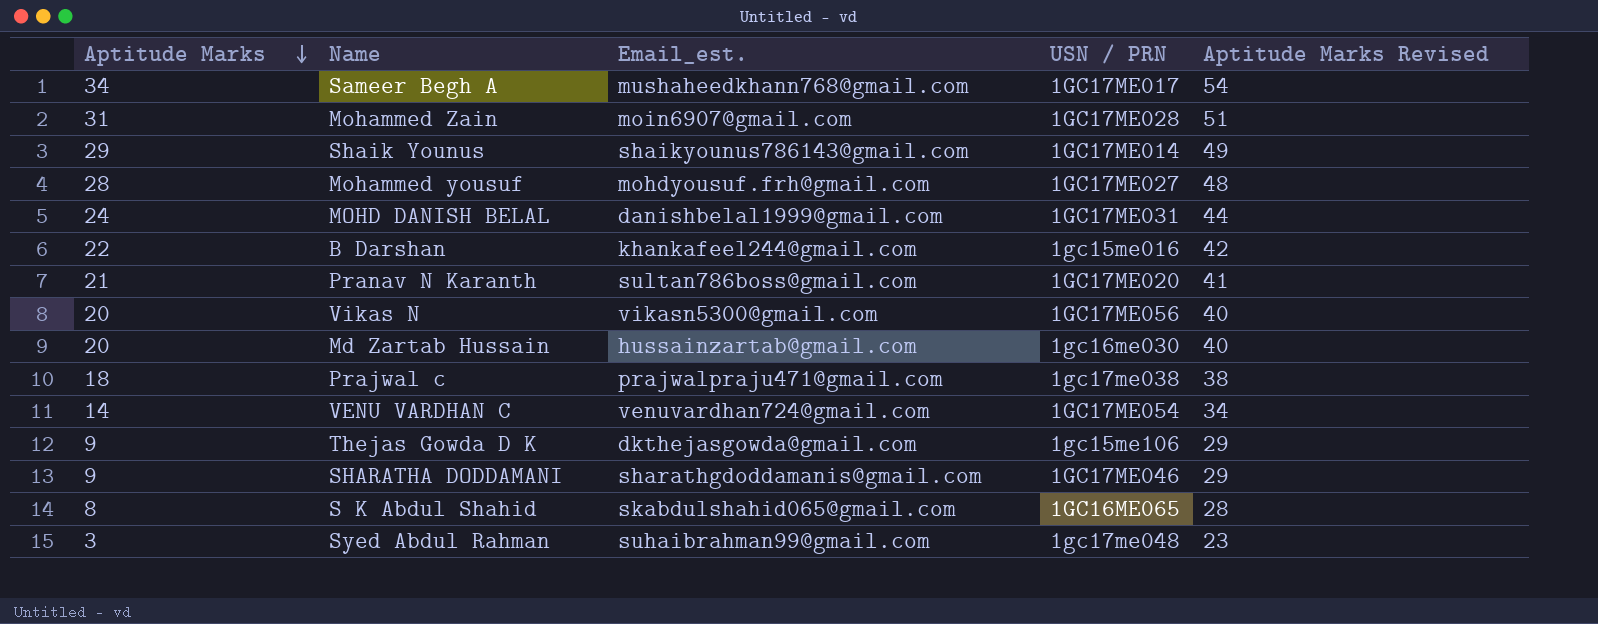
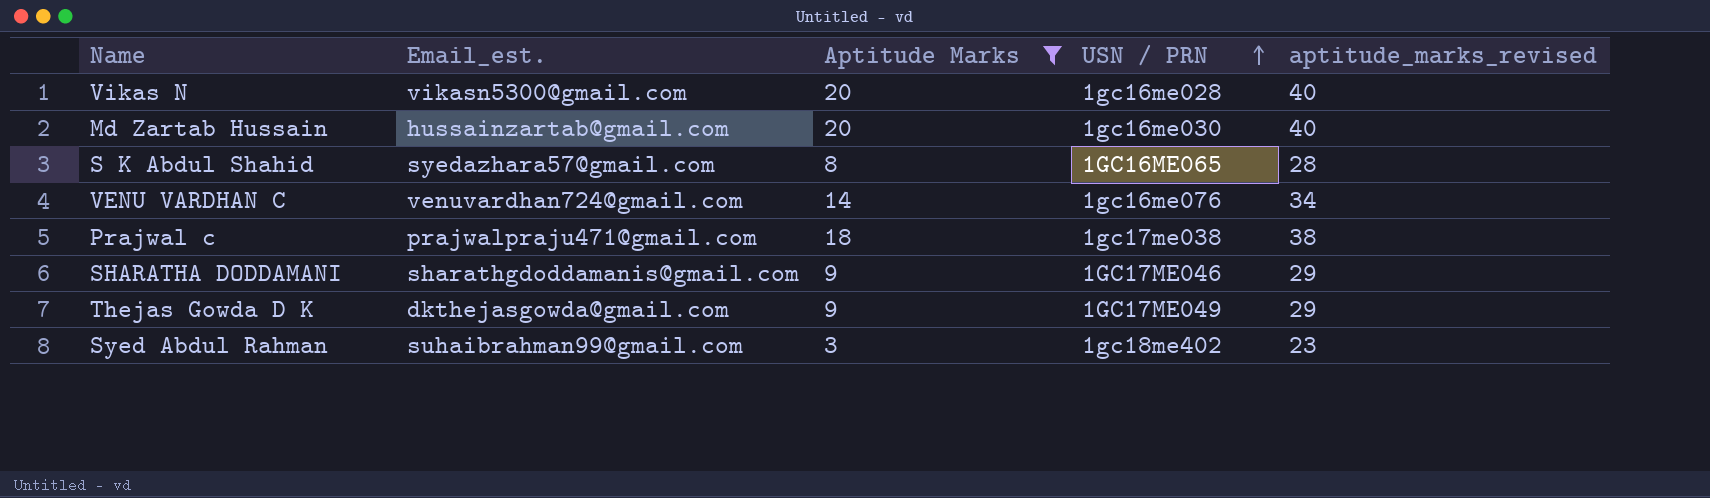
filter: none -> Aptitude Marks <= 20
row order: Aptitude Marks descending -> USN / PRN ascending
column Aptitude Marks | position: 1 -> 3
column name: Aptitude Marks Revised -> aptitude_marks_revised
Vikas N | USN / PRN: 1GC17ME056 -> 1gc16me028
S K Abdul Shahid | Email_est.: skabdulshahid065@gmail.com -> syedazhara57@gmail.com
VENU VARDHAN C | USN / PRN: 1GC17ME054 -> 1gc16me076
Thejas Gowda D K | USN / PRN: 1gc15me106 -> 1GC17ME049
Syed Abdul Rahman | USN / PRN: 1gc17me048 -> 1gc18me402

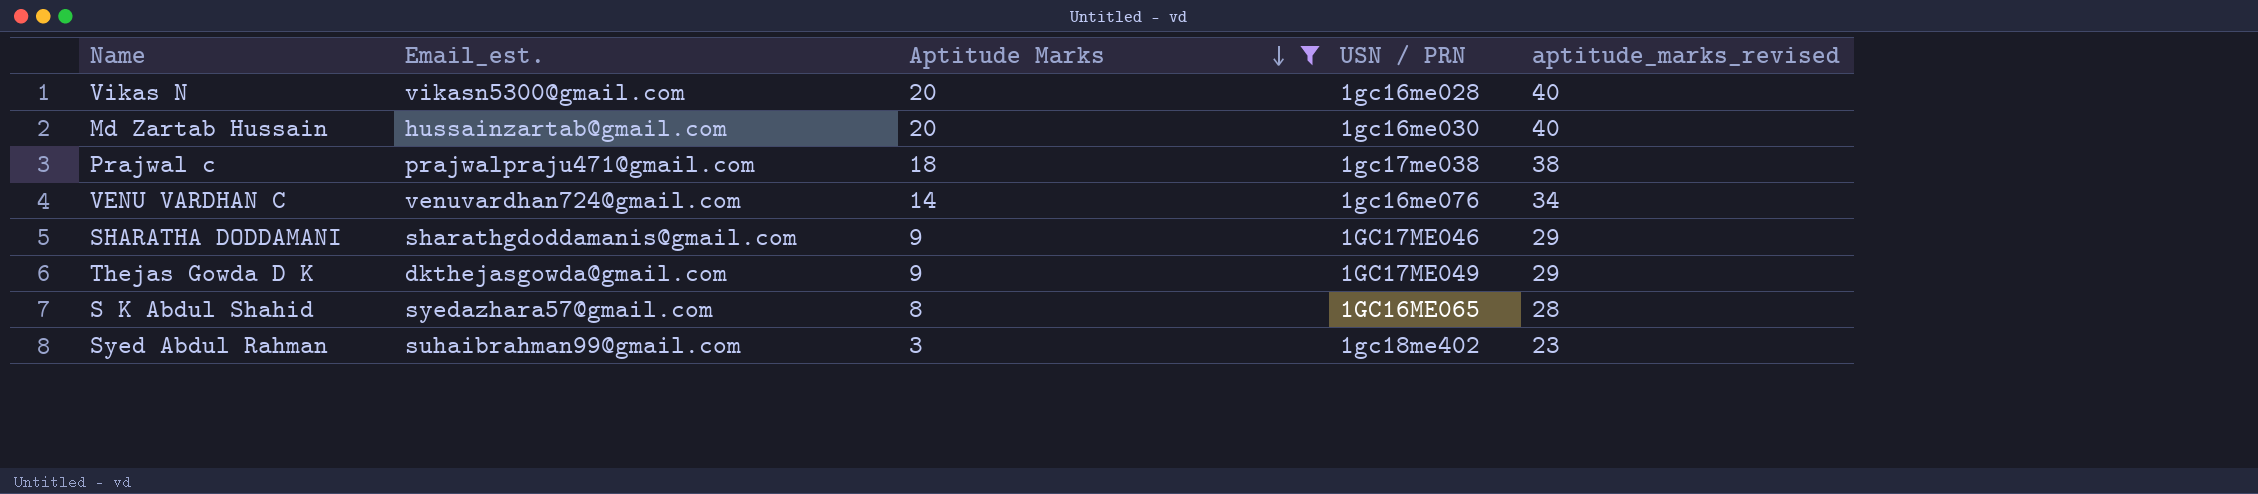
row order: USN / PRN ascending -> Aptitude Marks descending

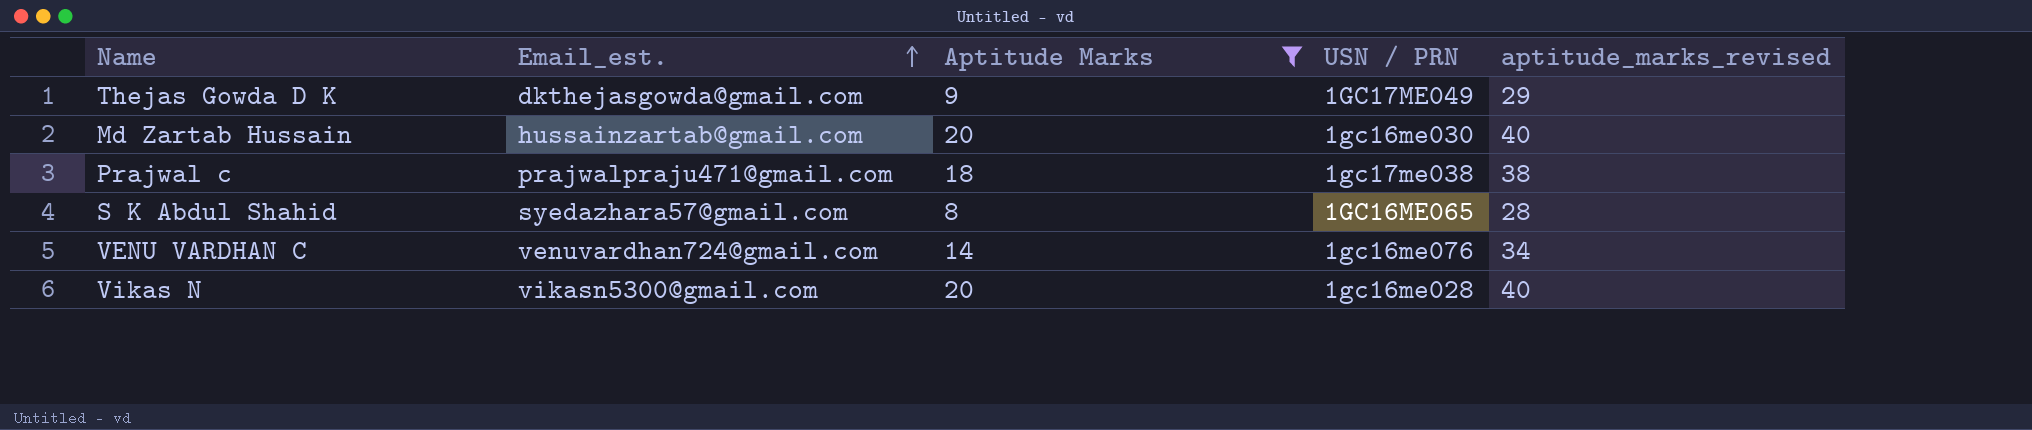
row order: Aptitude Marks descending -> Email_est. ascending
row SHARATHA DODDAMANI: sharathgdoddamanis@gmail.com | 9 | 1GC17ME046 | 29 -> none
row Syed Abdul Rahman: suhaibrahman99@gmail.com | 3 | 1gc18me402 | 23 -> none

